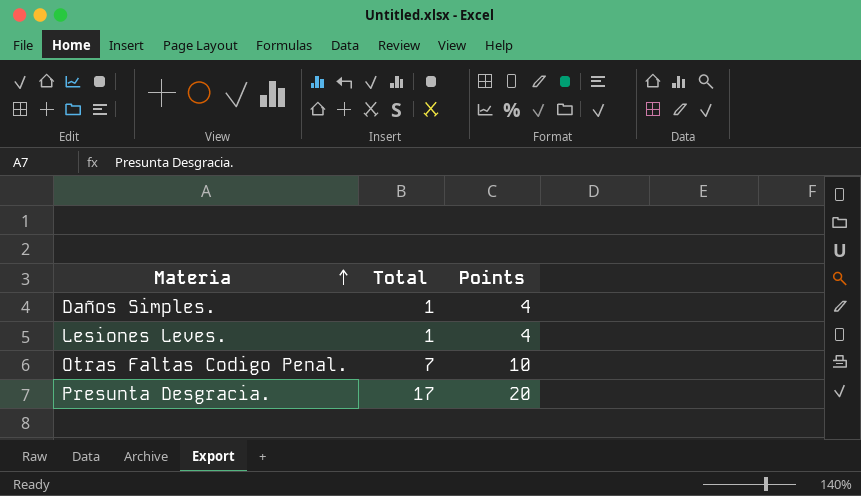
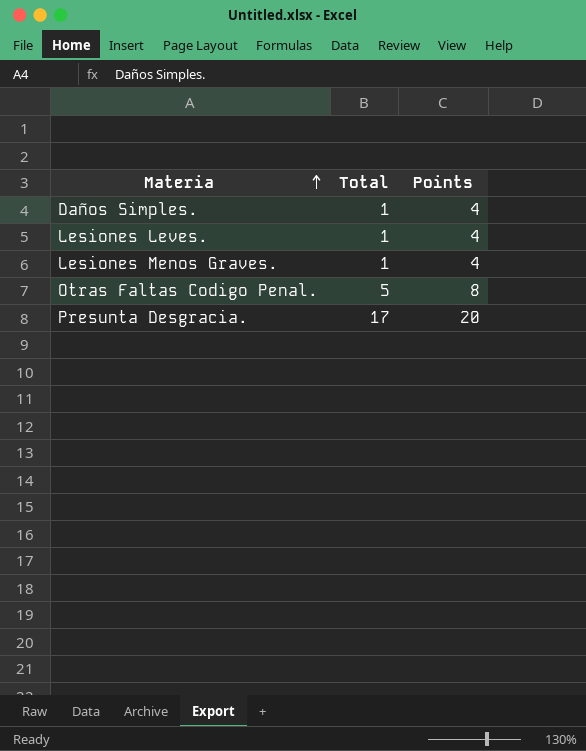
row Lesiones Menos Graves.: none -> 1 | 4
Otras Faltas Codigo Penal. | Total: 7 -> 5
Otras Faltas Codigo Penal. | Points: 10 -> 8

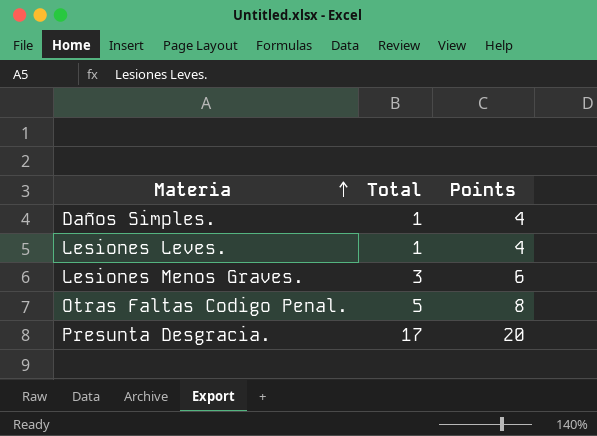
Lesiones Menos Graves. | Total: 1 -> 3
Lesiones Menos Graves. | Points: 4 -> 6

